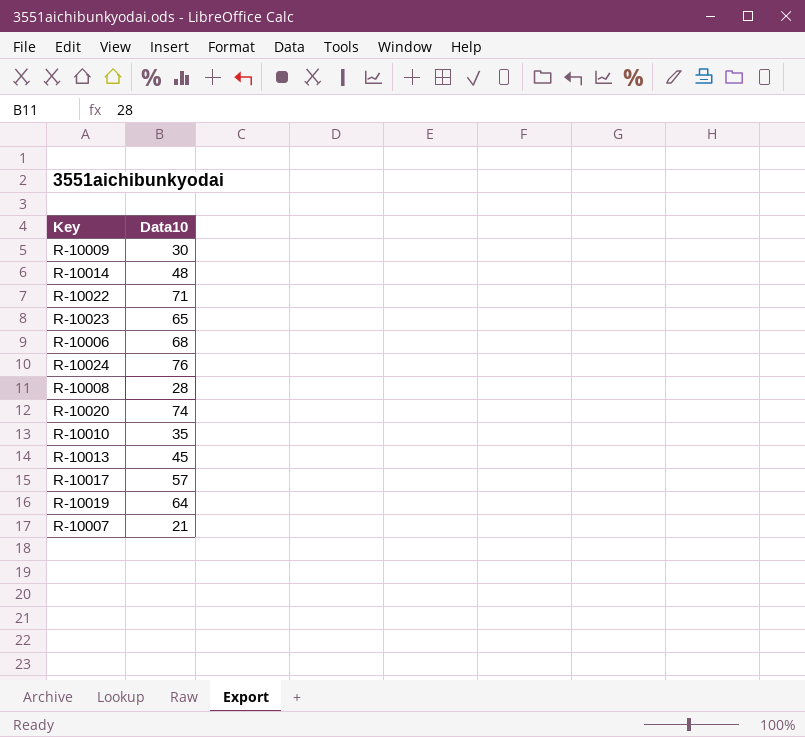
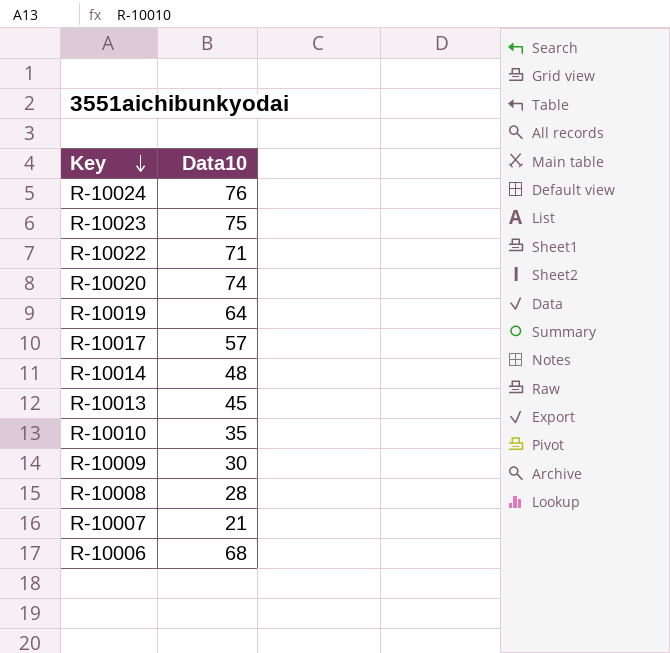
row order: none -> Key descending
R-10023 | Data10: 65 -> 75

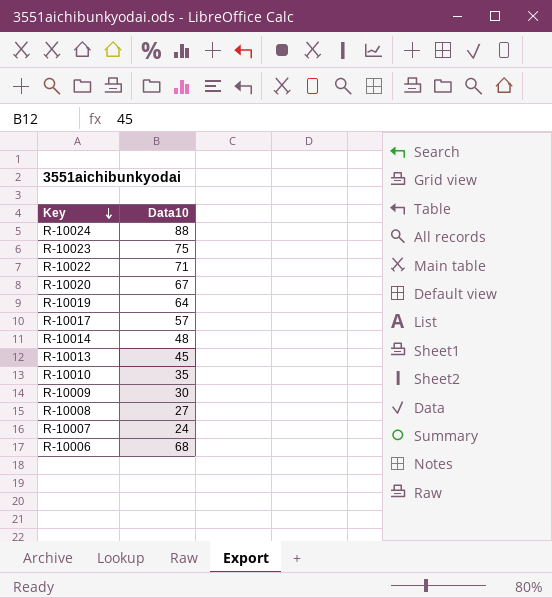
R-10024 | Data10: 76 -> 88
R-10020 | Data10: 74 -> 67
R-10008 | Data10: 28 -> 27
R-10007 | Data10: 21 -> 24

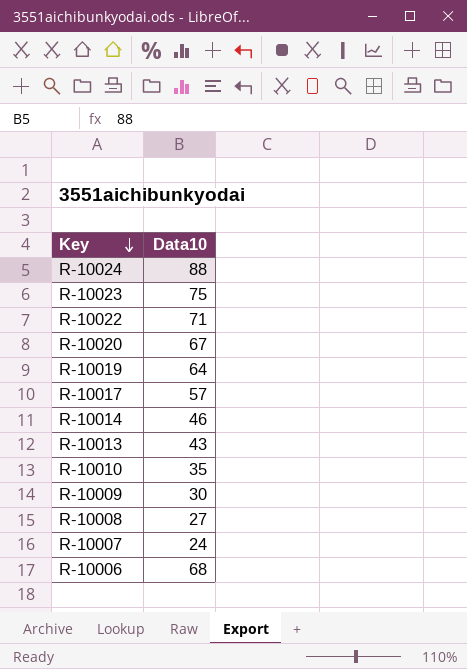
R-10014 | Data10: 48 -> 46
R-10013 | Data10: 45 -> 43

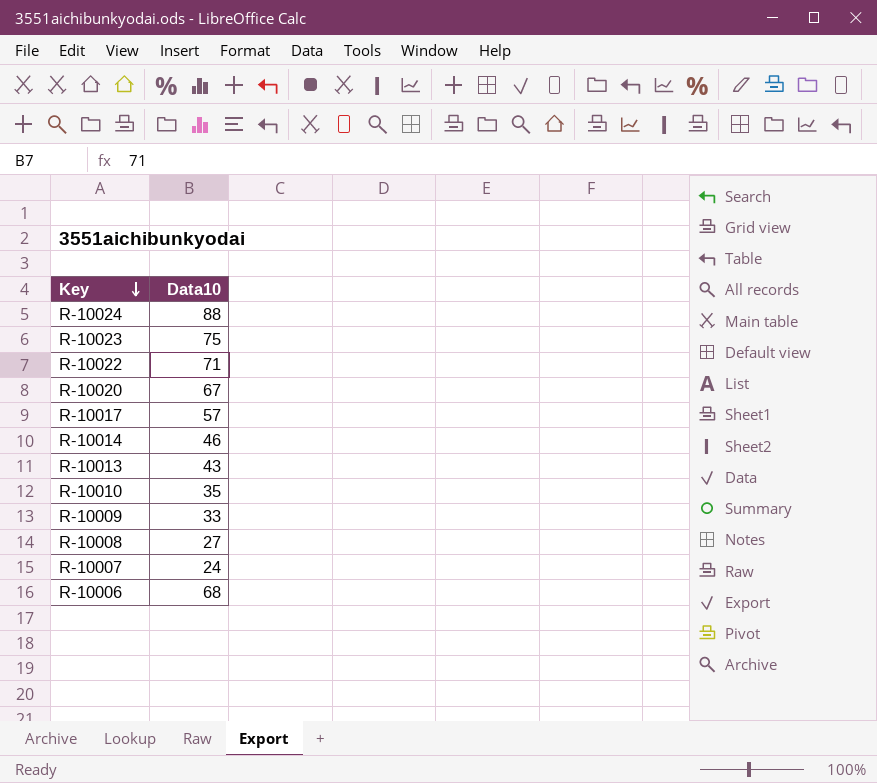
row R-10019: 64 -> none
R-10009 | Data10: 30 -> 33

